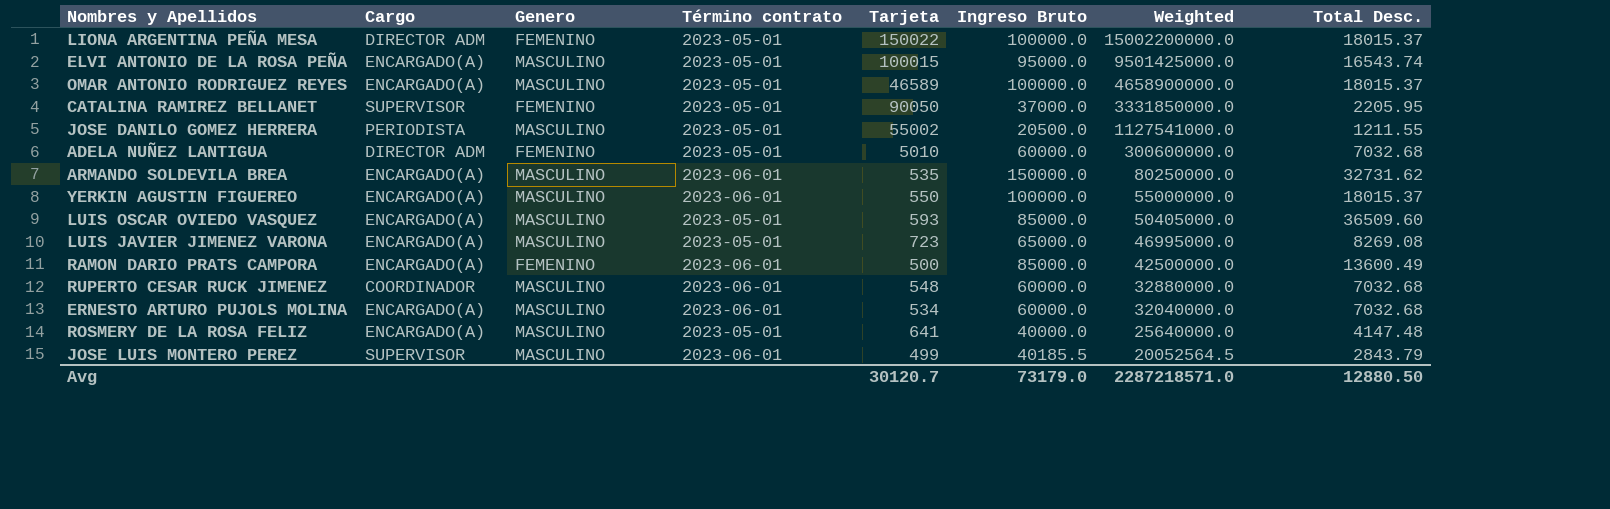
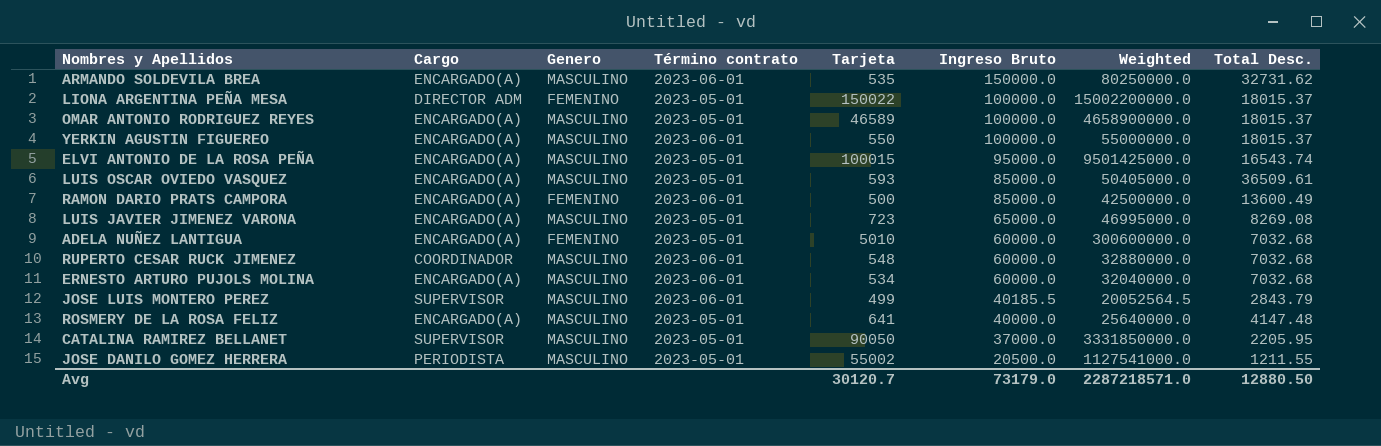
row order: Weighted descending -> Ingreso Bruto descending
LUIS OSCAR OVIEDO VASQUEZ | Total Desc.: 36509.60 -> 36509.61
ADELA NUÑEZ LANTIGUA | Cargo: DIRECTOR ADM -> ENCARGADO(A)
CATALINA RAMIREZ BELLANET | Genero: FEMENINO -> MASCULINO

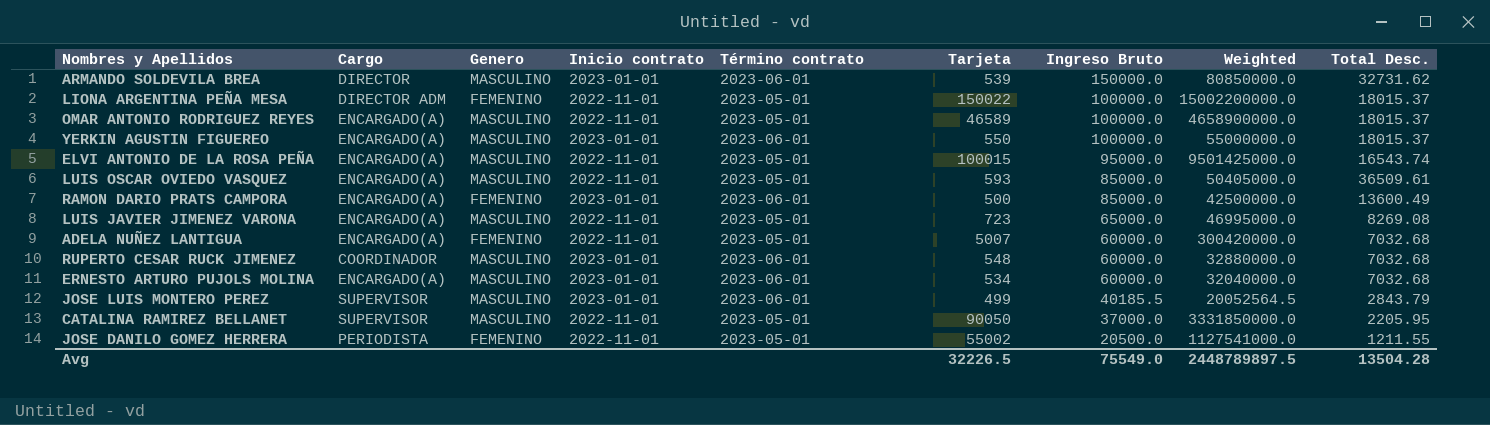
column Inicio contrato | position: none -> 4
row ROSMERY DE LA ROSA FELIZ: ENCARGADO(A) | MASCULINO | 2023-05-01 | 641 | 40000.0 | 25640000.0 | 4147.48 -> none
ARMANDO SOLDEVILA BREA | Cargo: ENCARGADO(A) -> DIRECTOR
ARMANDO SOLDEVILA BREA | Tarjeta: 535 -> 539
ARMANDO SOLDEVILA BREA | Weighted: 80250000.0 -> 80850000.0
ADELA NUÑEZ LANTIGUA | Tarjeta: 5010 -> 5007
ADELA NUÑEZ LANTIGUA | Weighted: 300600000.0 -> 300420000.0
JOSE DANILO GOMEZ HERRERA | Genero: MASCULINO -> FEMENINO
Avg | Tarjeta: 30120.7 -> 32226.5
Avg | Ingreso Bruto: 73179.0 -> 75549.0
Avg | Weighted: 2287218571.0 -> 2448789897.5
Avg | Total Desc.: 12880.50 -> 13504.28

